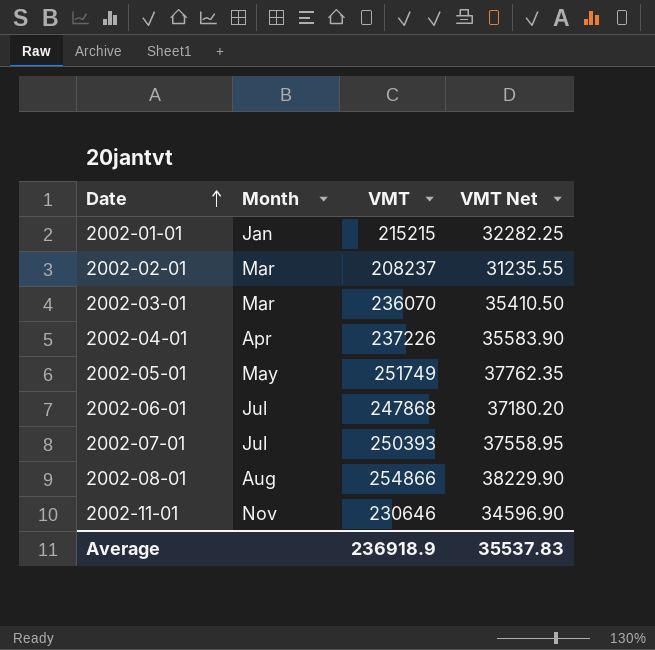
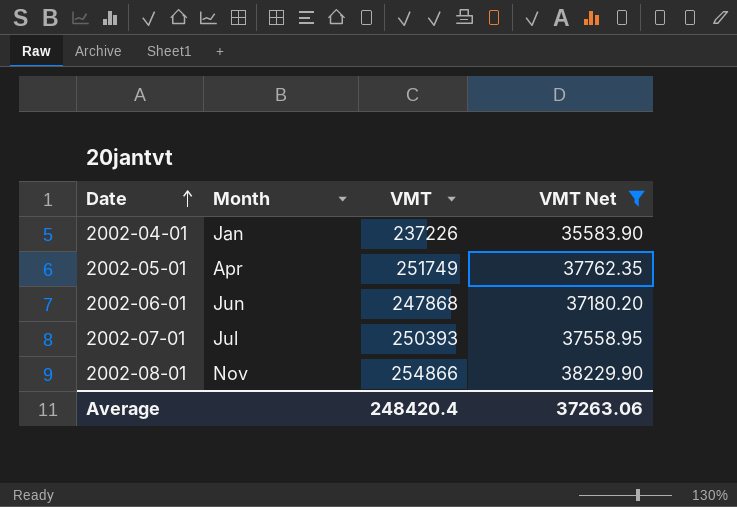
filter: none -> VMT Net >= 35583.90
2002-04-01 | Month: Apr -> Jan
2002-05-01 | Month: May -> Apr
2002-06-01 | Month: Jul -> Jun
2002-08-01 | Month: Aug -> Nov
Average | VMT: 236918.9 -> 248420.4
Average | VMT Net: 35537.83 -> 37263.06

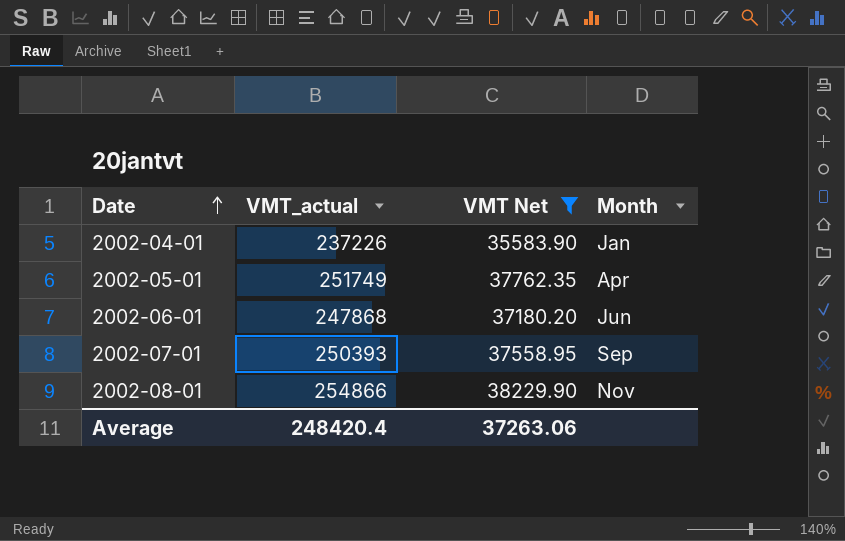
column name: VMT -> VMT_actual
column Month | position: 2 -> 4
2002-07-01 | Month: Jul -> Sep

